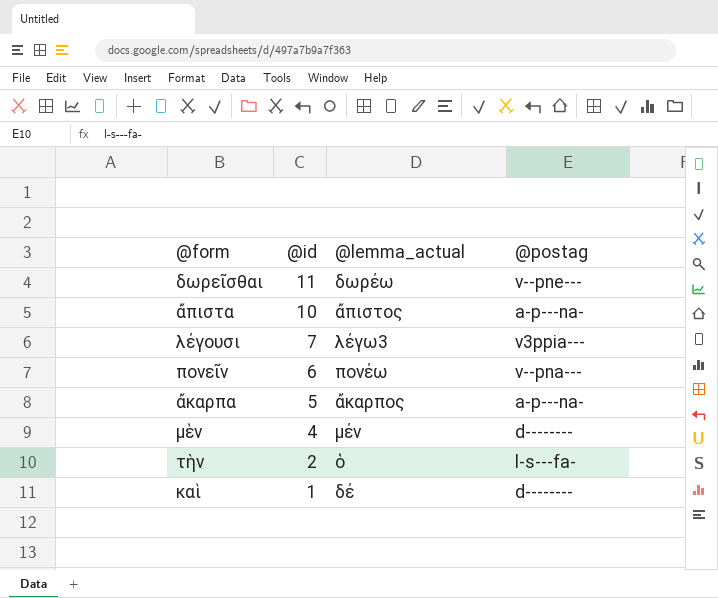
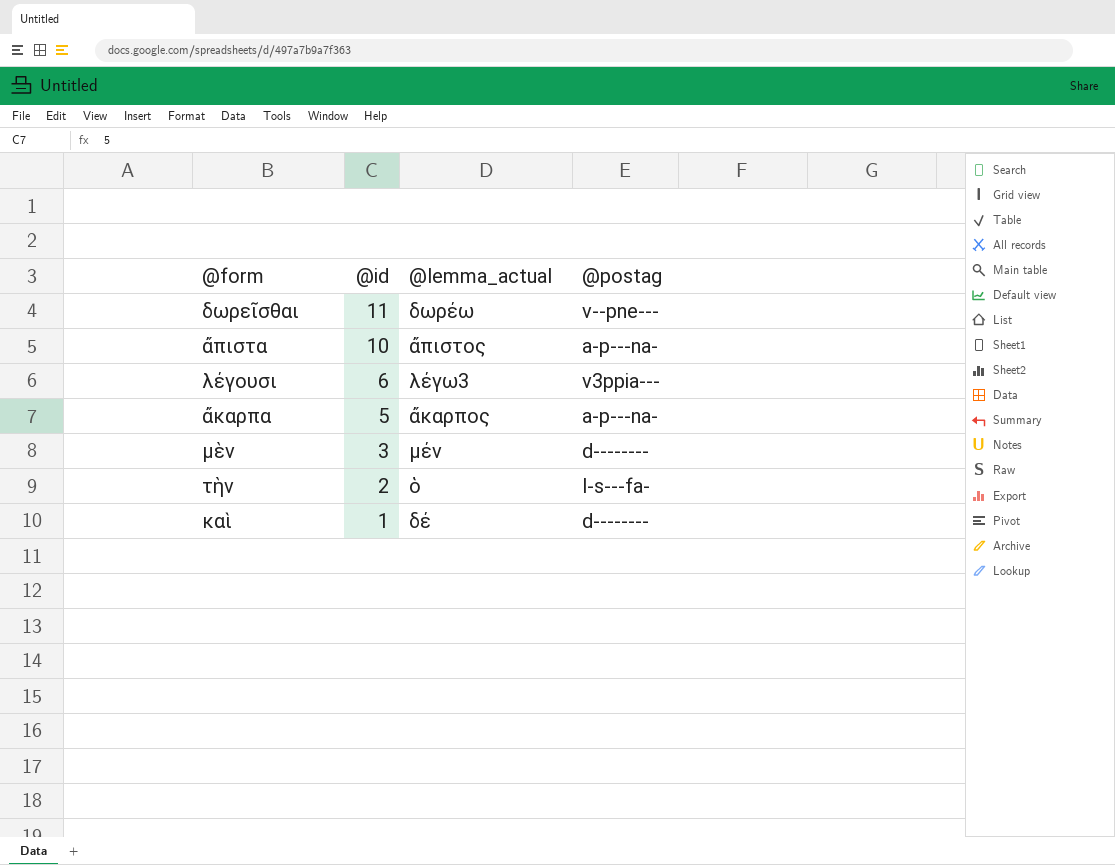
row πονεῖν: 6 | πονέω | v--pna--- -> none
λέγουσι | @id: 7 -> 6
μὲν | @id: 4 -> 3

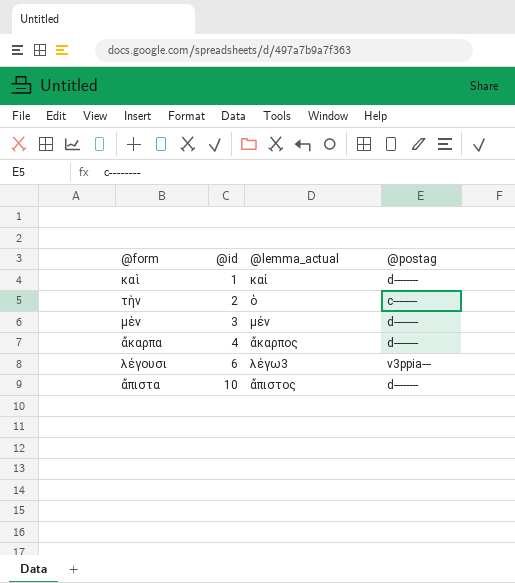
row order: @id descending -> @id ascending
row δωρεῖσθαι: 11 | δωρέω | v--pne--- -> none
καὶ | @lemma_actual: δέ -> καί
τὴν | @postag: l-s---fa- -> c--------
ἄκαρπα | @id: 5 -> 4
ἄκαρπα | @postag: a-p---na- -> d--------
ἄπιστα | @postag: a-p---na- -> d--------

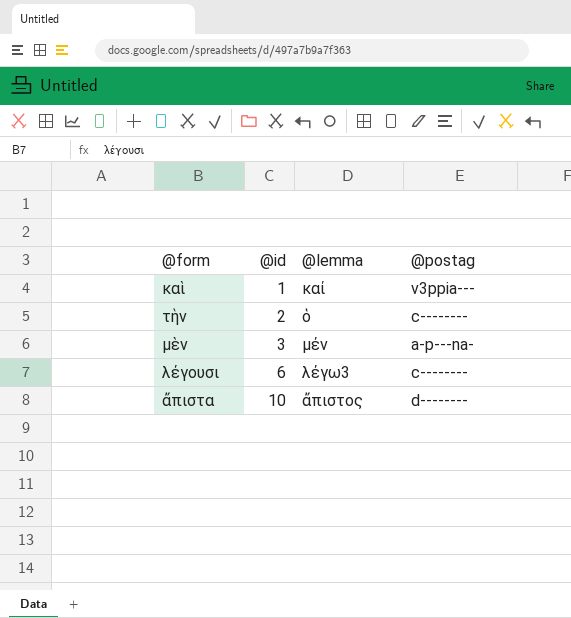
column name: @lemma_actual -> @lemma
row ἄκαρπα: 4 | ἄκαρπος | d-------- -> none
καὶ | @postag: d-------- -> v3ppia---
μὲν | @postag: d-------- -> a-p---na-
λέγουσι | @postag: v3ppia--- -> c--------

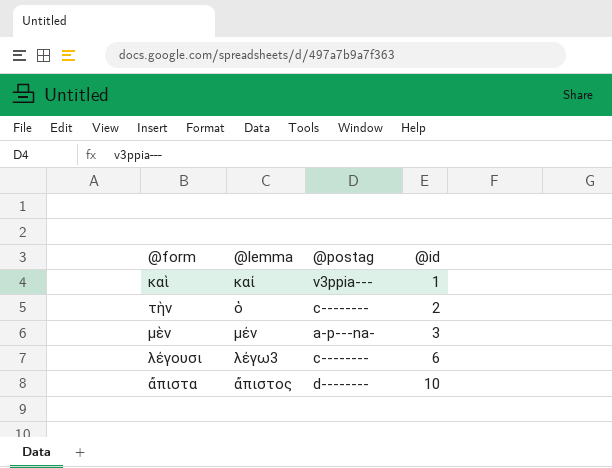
column @id | position: 2 -> 4

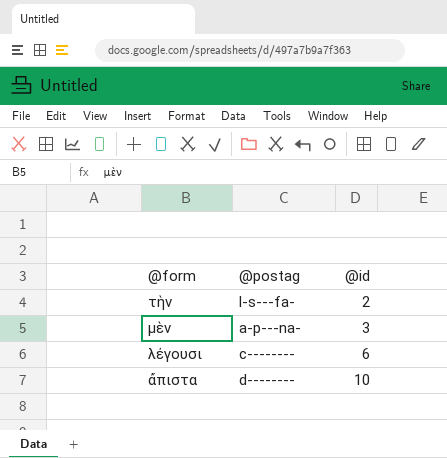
column @lemma | position: 2 -> none
row καὶ: καί | v3ppia--- | 1 -> none
τὴν | @postag: c-------- -> l-s---fa-

